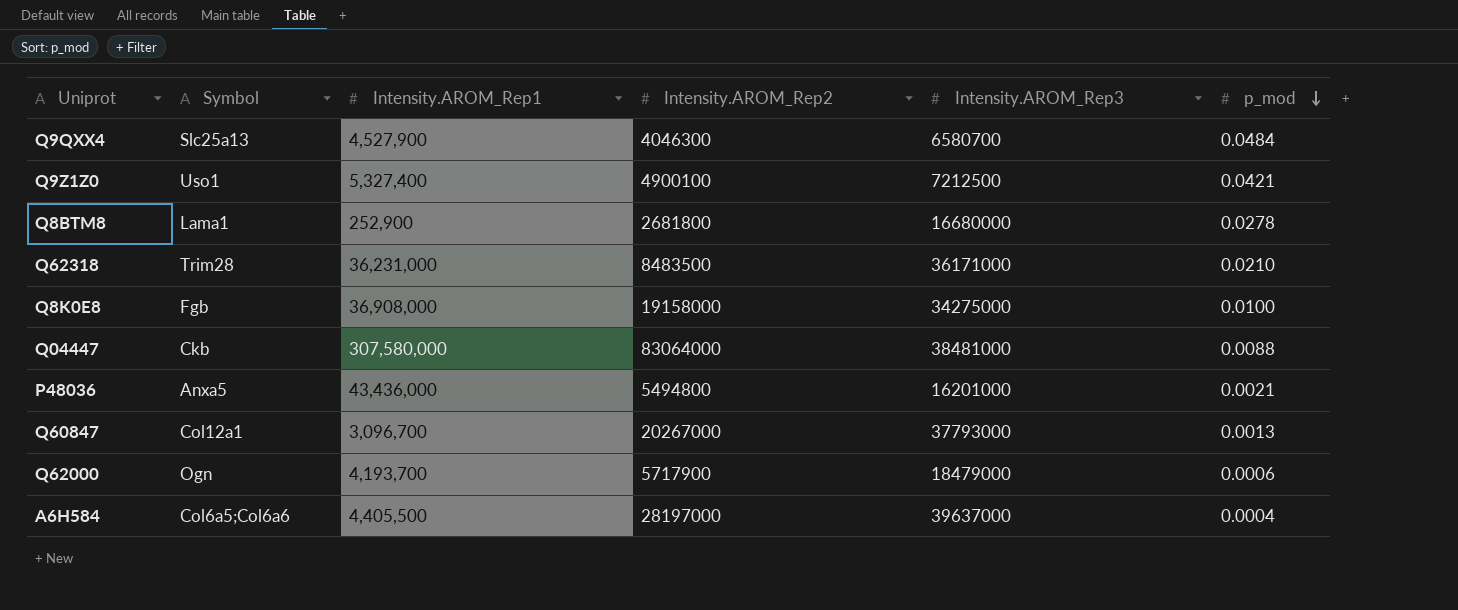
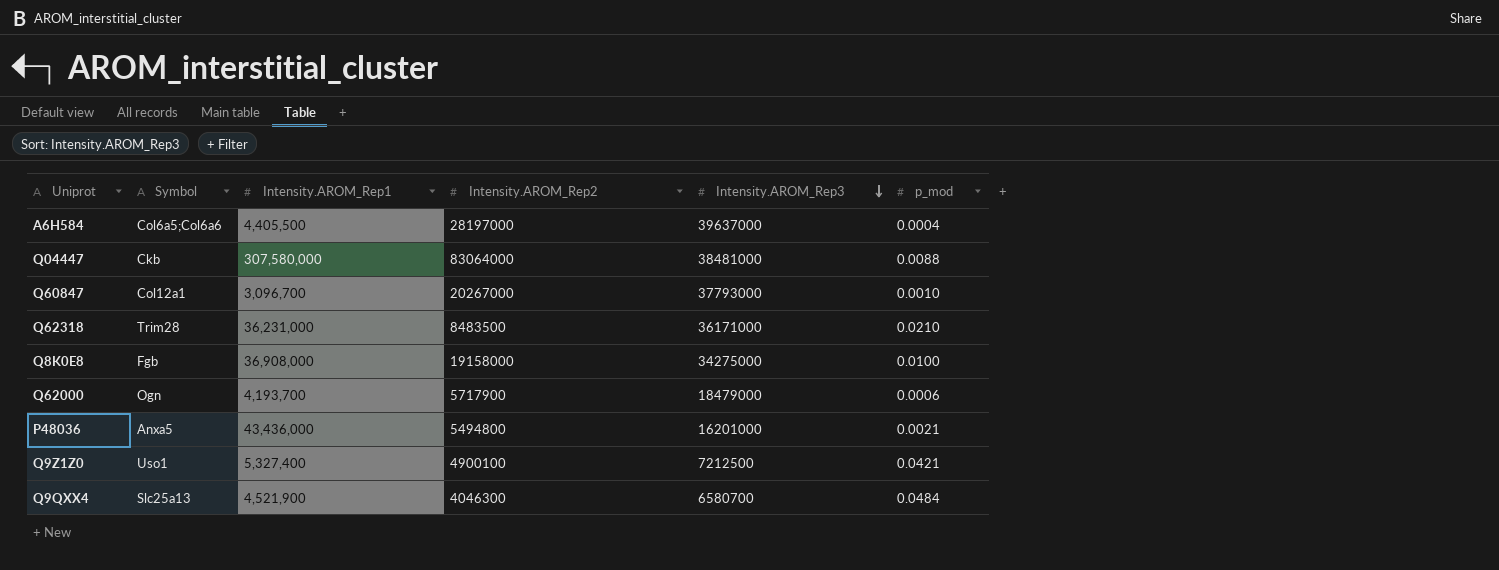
row order: p_mod descending -> Intensity.AROM_Rep3 descending
row Q8BTM8: Lama1 | 252,900 | 2681800 | 16680000 | 0.0278 -> none
Q60847 | p_mod: 0.0013 -> 0.0010
Q9QXX4 | Intensity.AROM_Rep1: 4,527,900 -> 4,521,900

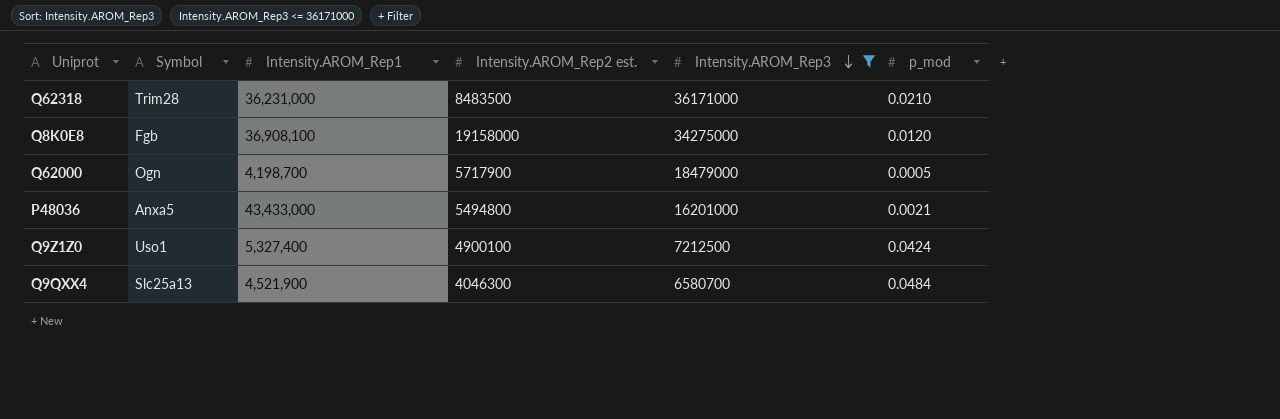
filter: none -> Intensity.AROM_Rep3 <= 36171000
column name: Intensity.AROM_Rep2 -> Intensity.AROM_Rep2 est.
Q8K0E8 | Intensity.AROM_Rep1: 36,908,000 -> 36,908,100
Q8K0E8 | p_mod: 0.0100 -> 0.0120
Q62000 | Intensity.AROM_Rep1: 4,193,700 -> 4,198,700
Q62000 | p_mod: 0.0006 -> 0.0005
P48036 | Intensity.AROM_Rep1: 43,436,000 -> 43,433,000
Q9Z1Z0 | p_mod: 0.0421 -> 0.0424

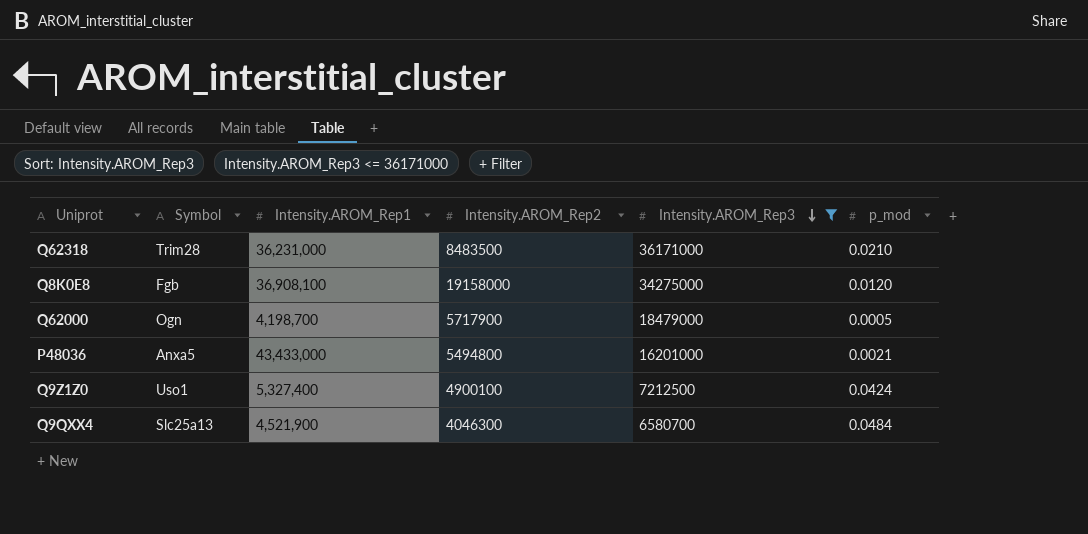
column name: Intensity.AROM_Rep2 est. -> Intensity.AROM_Rep2

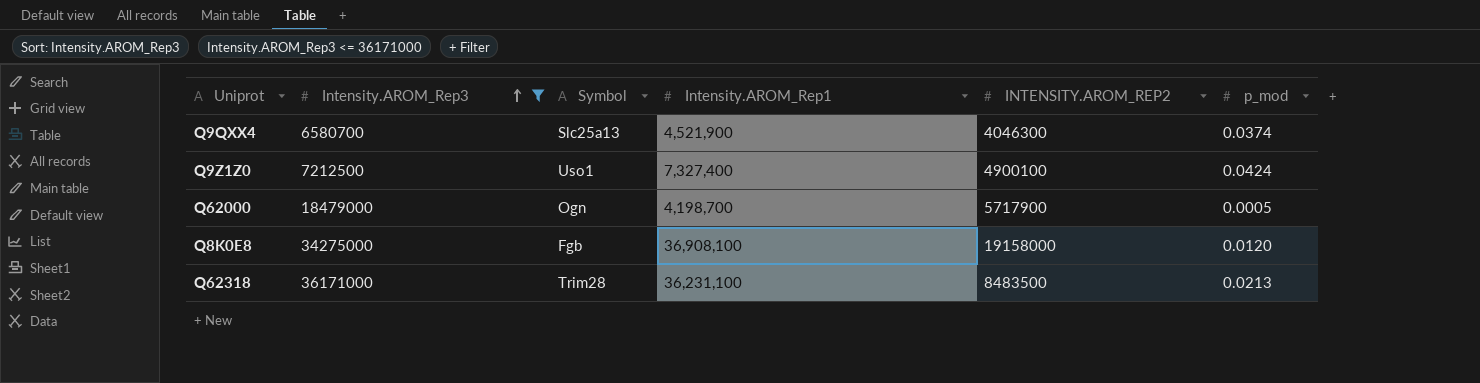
row order: Intensity.AROM_Rep3 descending -> Intensity.AROM_Rep3 ascending
column Intensity.AROM_Rep3 | position: 5 -> 2
column name: Intensity.AROM_Rep2 -> INTENSITY.AROM_REP2
row P48036: Anxa5 | 43,433,000 | 5494800 | 16201000 | 0.0021 -> none
Q9QXX4 | p_mod: 0.0484 -> 0.0374
Q9Z1Z0 | Intensity.AROM_Rep1: 5,327,400 -> 7,327,400
Q62318 | Intensity.AROM_Rep1: 36,231,000 -> 36,231,100
Q62318 | p_mod: 0.0210 -> 0.0213

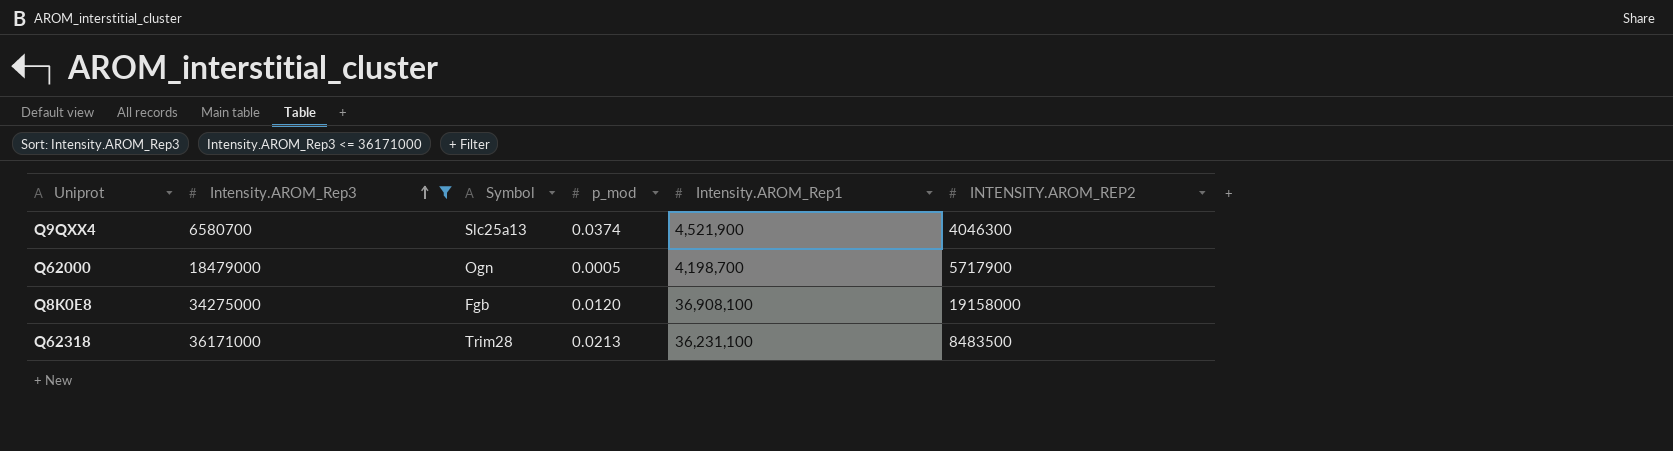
column p_mod | position: 6 -> 4
row Q9Z1Z0: 7212500 | Uso1 | 7,327,400 | 4900100 | 0.0424 -> none

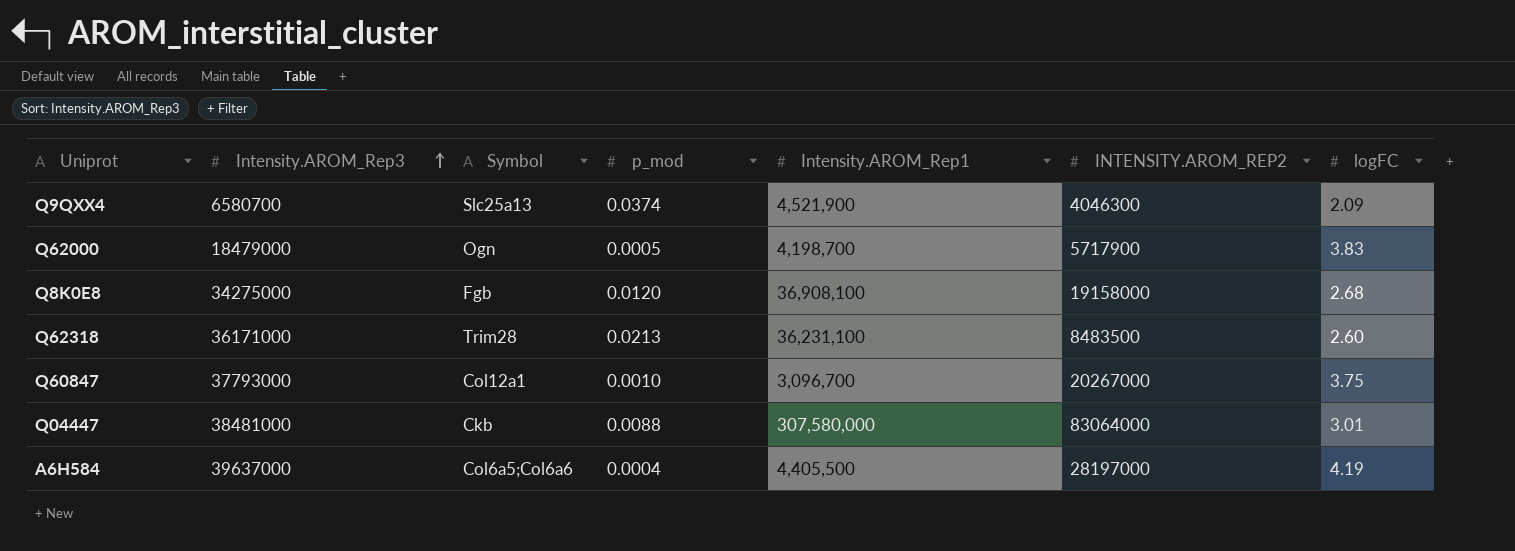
filter: Intensity.AROM_Rep3 <= 36171000 -> none
column logFC | position: none -> 7

